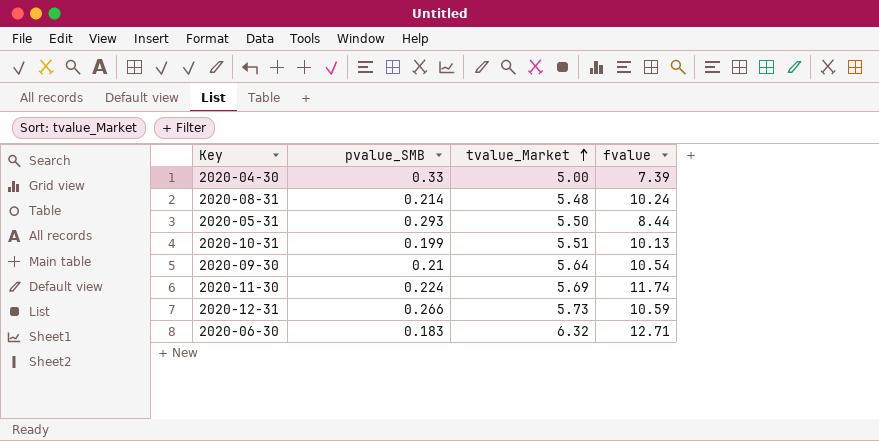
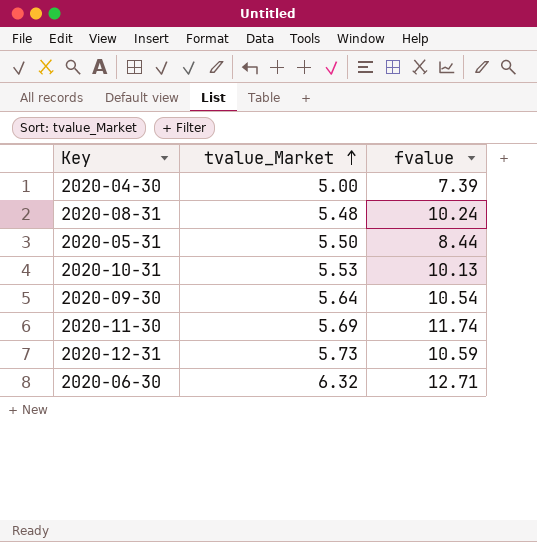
column pvalue_SMB | position: 2 -> none
2020-10-31 | tvalue_Market: 5.51 -> 5.53

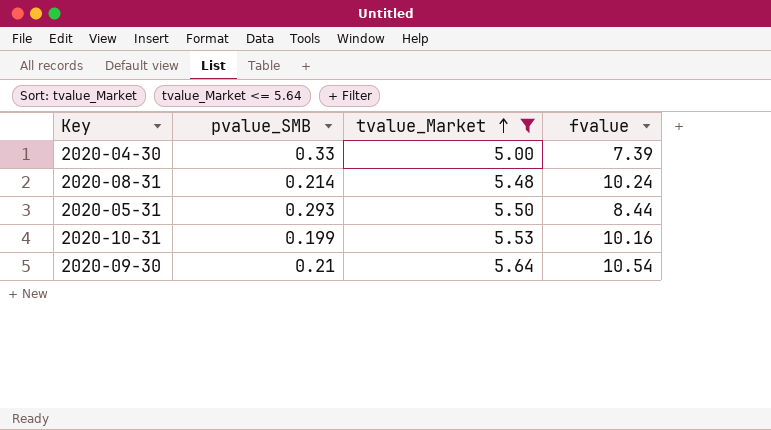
filter: none -> tvalue_Market <= 5.64
column pvalue_SMB | position: none -> 2
2020-10-31 | fvalue: 10.13 -> 10.16

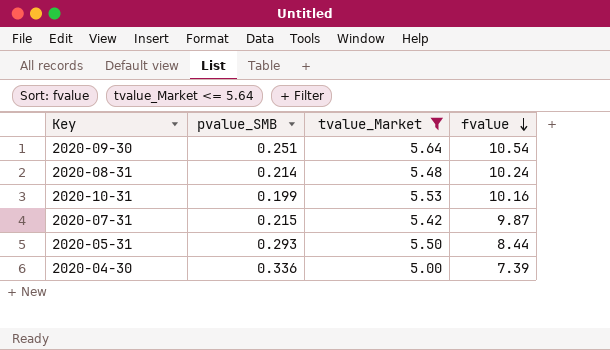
row order: tvalue_Market ascending -> fvalue descending
2020-09-30 | pvalue_SMB: 0.21 -> 0.251
row 2020-07-31: none -> 0.215 | 5.42 | 9.87
2020-04-30 | pvalue_SMB: 0.33 -> 0.336

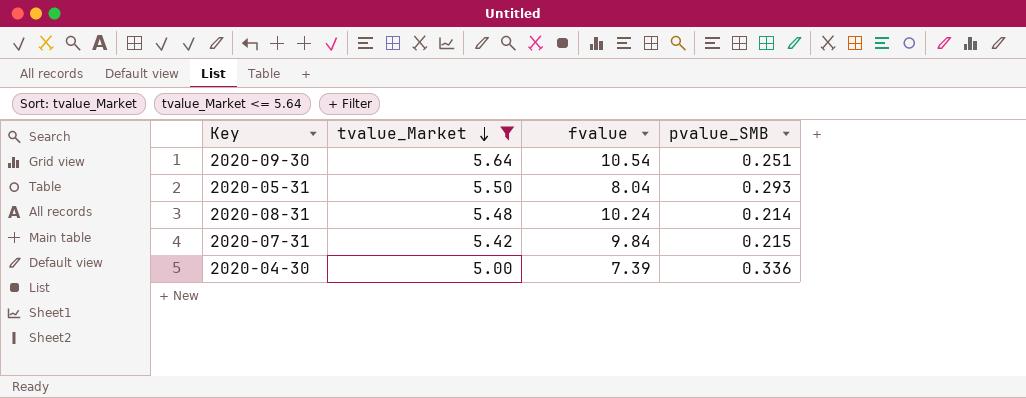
row order: fvalue descending -> tvalue_Market descending
column pvalue_SMB | position: 2 -> 4
row 2020-10-31: 0.199 | 5.53 | 10.16 -> none
2020-05-31 | fvalue: 8.44 -> 8.04
2020-07-31 | fvalue: 9.87 -> 9.84

